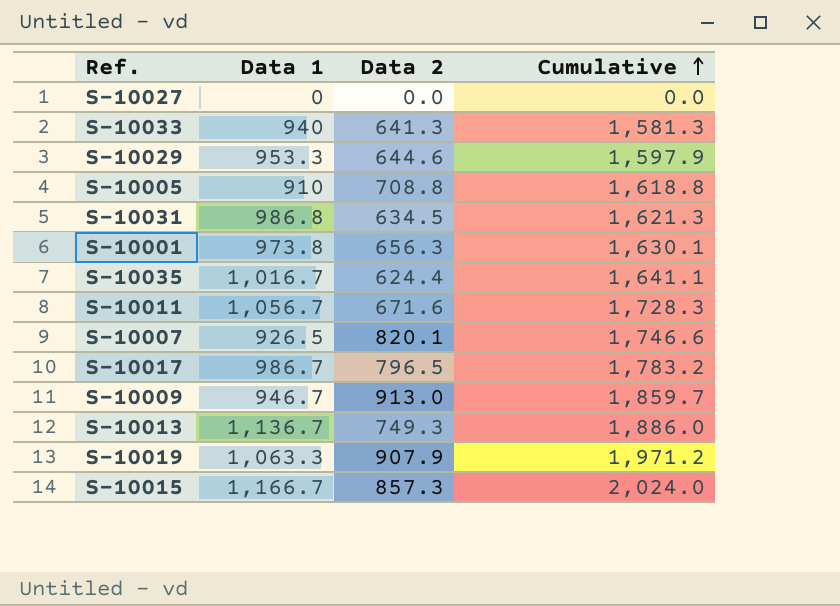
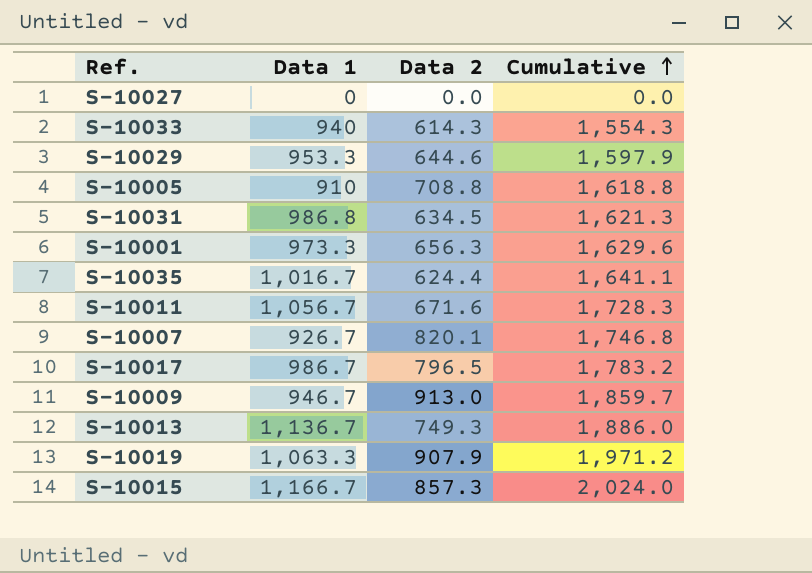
S-10033 | Data 2: 641.3 -> 614.3
S-10033 | Cumulative: 1,581.3 -> 1,554.3
S-10001 | Data 1: 973.8 -> 973.3
S-10001 | Cumulative: 1,630.1 -> 1,629.6
S-10007 | Data 1: 926.5 -> 926.7
S-10007 | Cumulative: 1,746.6 -> 1,746.8

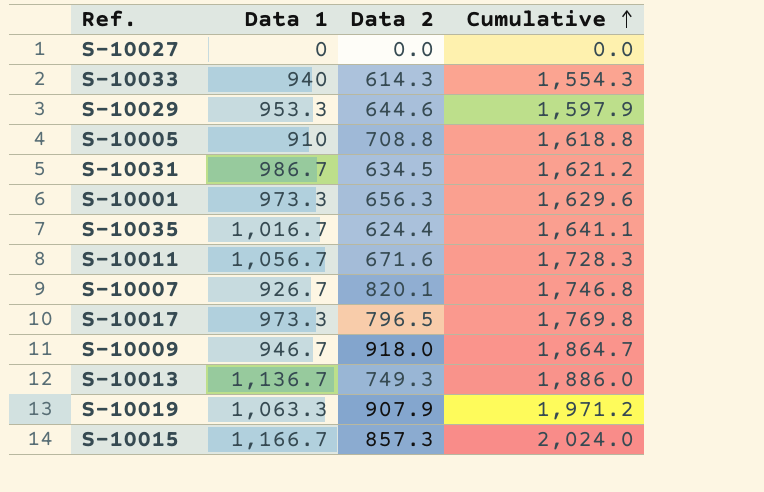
S-10031 | Data 1: 986.8 -> 986.7
S-10031 | Cumulative: 1,621.3 -> 1,621.2
S-10017 | Data 1: 986.7 -> 973.3
S-10017 | Cumulative: 1,783.2 -> 1,769.8
S-10009 | Data 2: 913.0 -> 918.0
S-10009 | Cumulative: 1,859.7 -> 1,864.7

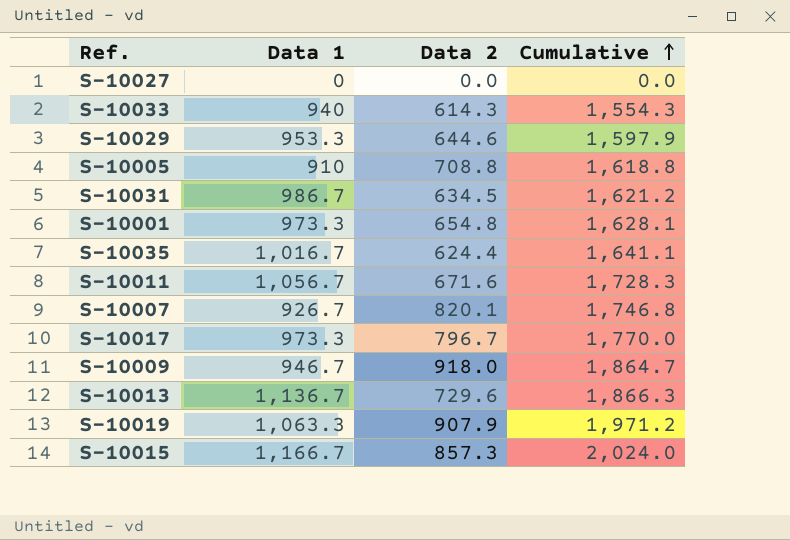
S-10001 | Data 2: 656.3 -> 654.8
S-10001 | Cumulative: 1,629.6 -> 1,628.1
S-10017 | Data 2: 796.5 -> 796.7
S-10017 | Cumulative: 1,769.8 -> 1,770.0
S-10013 | Data 2: 749.3 -> 729.6
S-10013 | Cumulative: 1,886.0 -> 1,866.3

